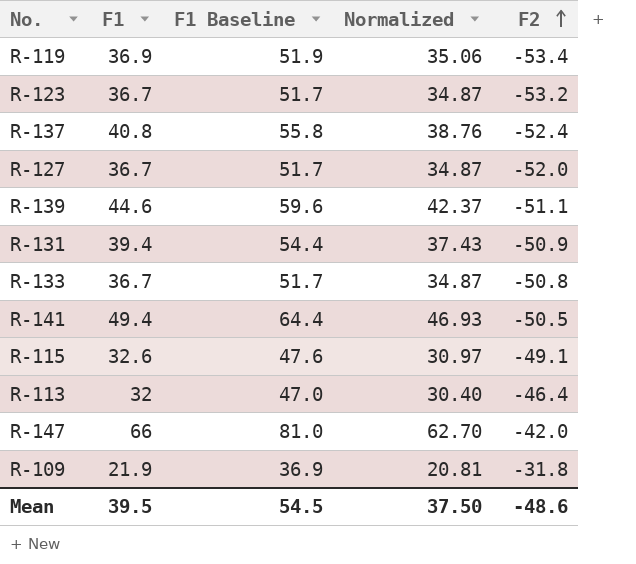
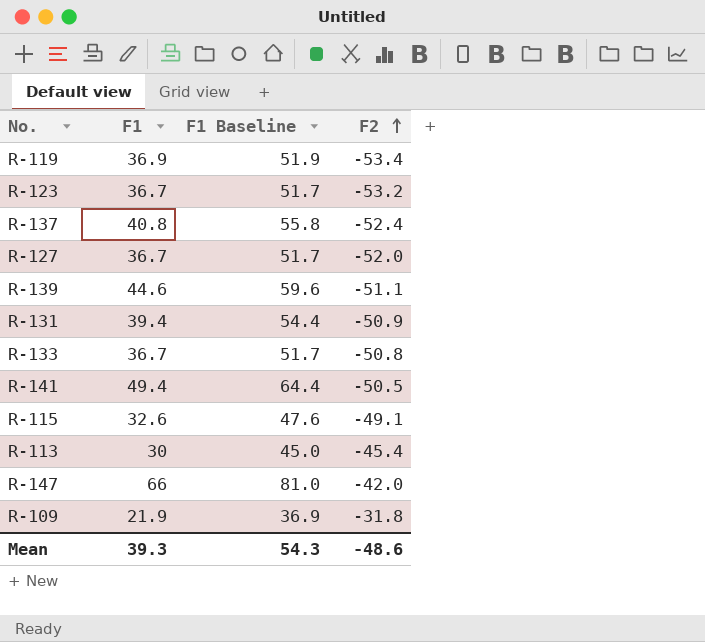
column Normalized | formula: [F1] * 0.95 -> none
R-113 | F1: 32 -> 30
R-113 | F1 Baseline: 47.0 -> 45.0
R-113 | F2: -46.4 -> -45.4
Mean | F1: 39.5 -> 39.3
Mean | F1 Baseline: 54.5 -> 54.3

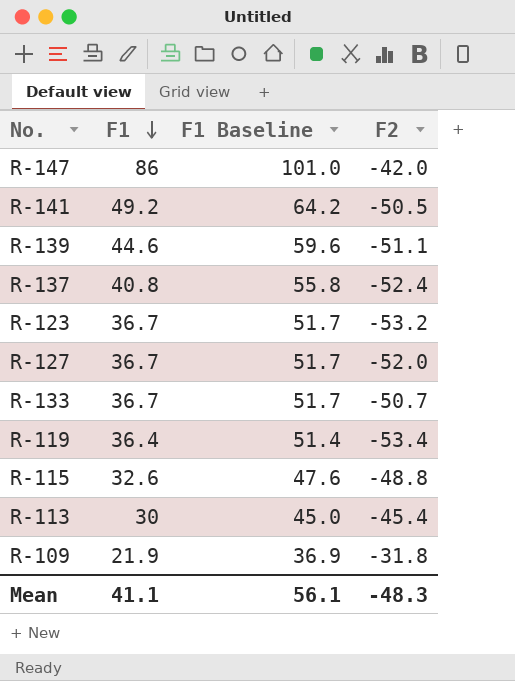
row order: F2 ascending -> F1 descending
row R-131: 39.4 | 54.4 | -50.9 -> none
R-147 | F1: 66 -> 86
R-147 | F1 Baseline: 81.0 -> 101.0
R-141 | F1: 49.4 -> 49.2
R-141 | F1 Baseline: 64.4 -> 64.2
R-133 | F2: -50.8 -> -50.7
R-119 | F1: 36.9 -> 36.4
R-119 | F1 Baseline: 51.9 -> 51.4
R-115 | F2: -49.1 -> -48.8
Mean | F1: 39.3 -> 41.1
Mean | F1 Baseline: 54.3 -> 56.1
Mean | F2: -48.6 -> -48.3

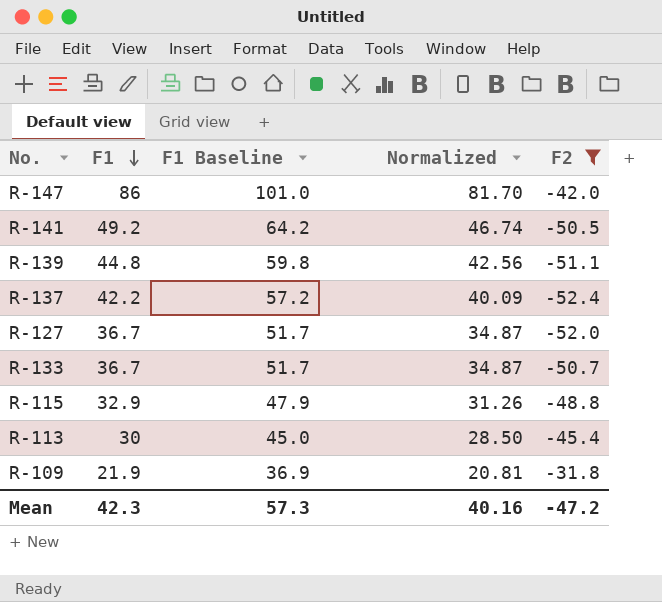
filter: none -> F2 >= -52.4
column Normalized | formula: none -> [F1] * 0.95
R-139 | F1: 44.6 -> 44.8
R-139 | F1 Baseline: 59.6 -> 59.8
R-137 | F1: 40.8 -> 42.2
R-137 | F1 Baseline: 55.8 -> 57.2
R-115 | F1: 32.6 -> 32.9
R-115 | F1 Baseline: 47.6 -> 47.9
Mean | F1: 41.1 -> 42.3
Mean | F1 Baseline: 56.1 -> 57.3
Mean | F2: -48.3 -> -47.2

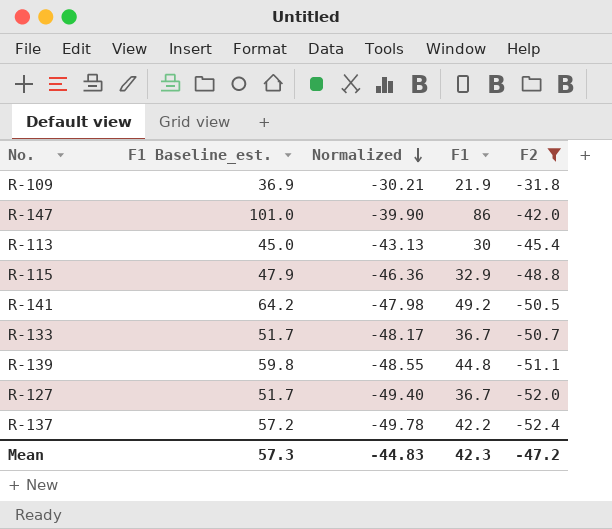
row order: F1 descending -> Normalized descending
column name: F1 Baseline -> F1 Baseline_est.
column Normalized | formula: [F1] * 0.95 -> [F2] * 0.95
column F1 | position: 2 -> 4
Mean | Normalized: 40.16 -> -44.83

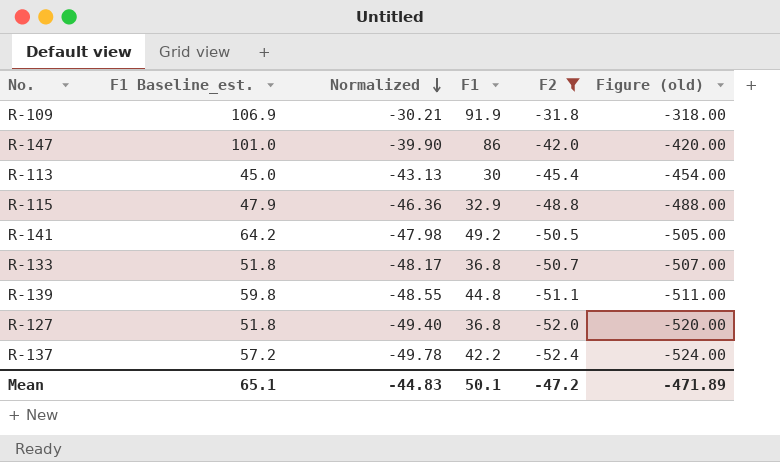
column Figure (old) | formula: none -> [F2] * 10
R-109 | F1 Baseline_est.: 36.9 -> 106.9
R-109 | F1: 21.9 -> 91.9
R-133 | F1 Baseline_est.: 51.7 -> 51.8
R-133 | F1: 36.7 -> 36.8
R-127 | F1 Baseline_est.: 51.7 -> 51.8
R-127 | F1: 36.7 -> 36.8
Mean | F1 Baseline_est.: 57.3 -> 65.1
Mean | F1: 42.3 -> 50.1

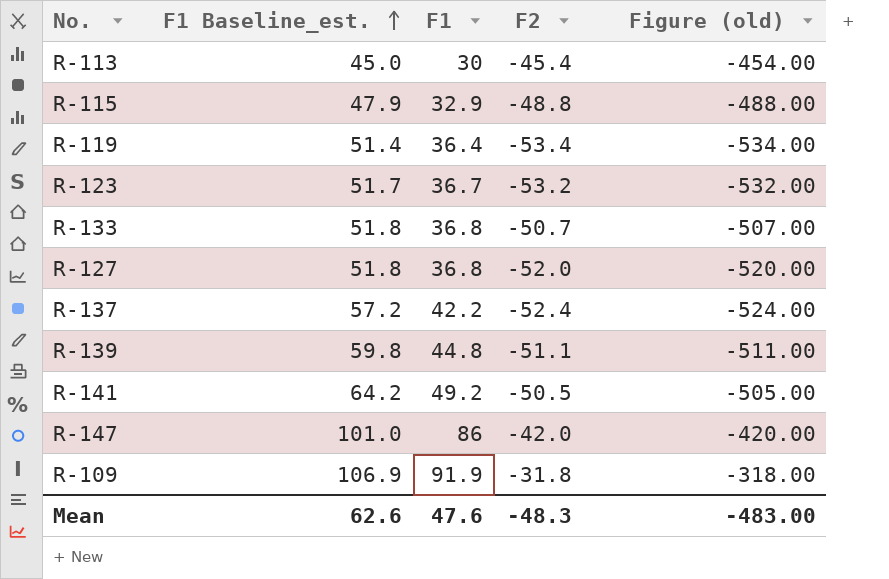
filter: F2 >= -52.4 -> none
row order: Normalized descending -> F1 Baseline_est. ascending
column Normalized | formula: [F2] * 0.95 -> none
Mean | F1 Baseline_est.: 65.1 -> 62.6
Mean | F1: 50.1 -> 47.6
Mean | F2: -47.2 -> -48.3
Mean | Figure (old): -471.89 -> -483.00

